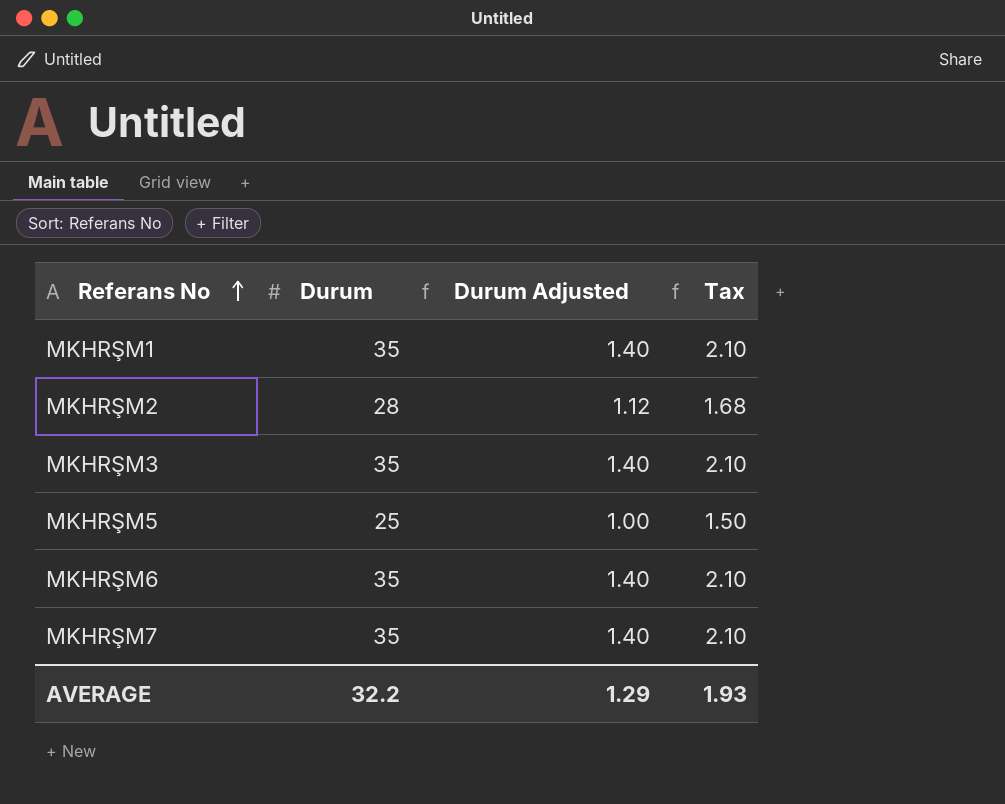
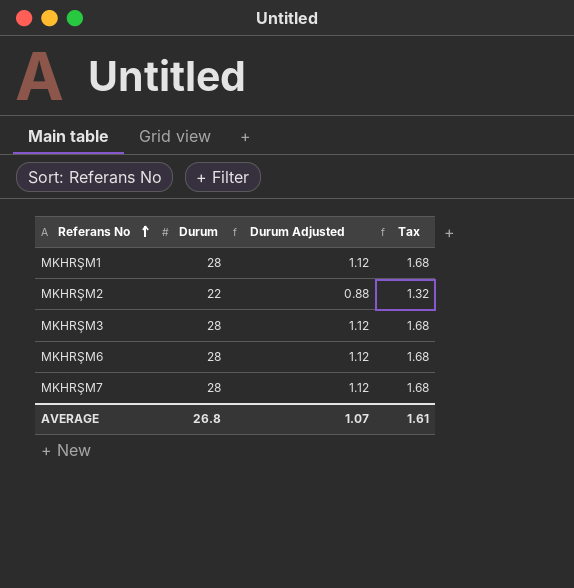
row MKHRŞM5: 25 | 1.00 | 1.50 -> none
MKHRŞM1 | Durum: 35 -> 28
MKHRŞM1 | Durum Adjusted: 1.40 -> 1.12
MKHRŞM1 | Tax: 2.10 -> 1.68
MKHRŞM2 | Durum: 28 -> 22
MKHRŞM2 | Durum Adjusted: 1.12 -> 0.88
MKHRŞM2 | Tax: 1.68 -> 1.32
MKHRŞM3 | Durum: 35 -> 28
MKHRŞM3 | Durum Adjusted: 1.40 -> 1.12
MKHRŞM3 | Tax: 2.10 -> 1.68
MKHRŞM6 | Durum: 35 -> 28
MKHRŞM6 | Durum Adjusted: 1.40 -> 1.12
MKHRŞM6 | Tax: 2.10 -> 1.68
MKHRŞM7 | Durum: 35 -> 28
MKHRŞM7 | Durum Adjusted: 1.40 -> 1.12
MKHRŞM7 | Tax: 2.10 -> 1.68
AVERAGE | Durum: 32.2 -> 26.8
AVERAGE | Durum Adjusted: 1.29 -> 1.07
AVERAGE | Tax: 1.93 -> 1.61

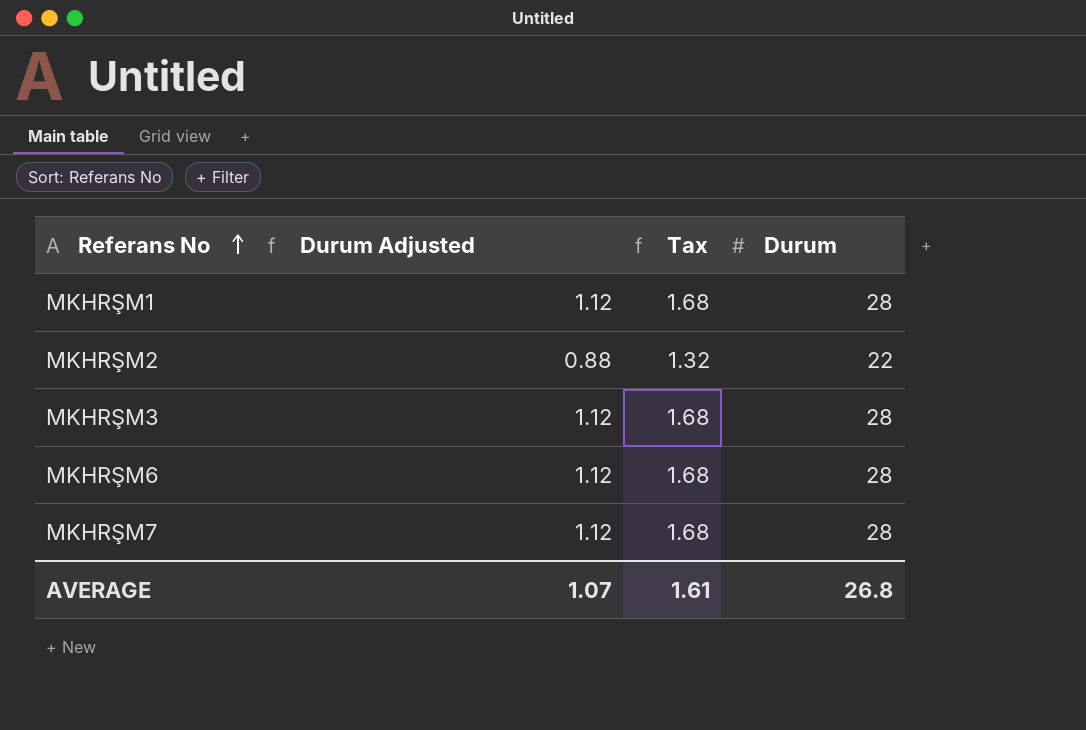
column Durum | position: 2 -> 4

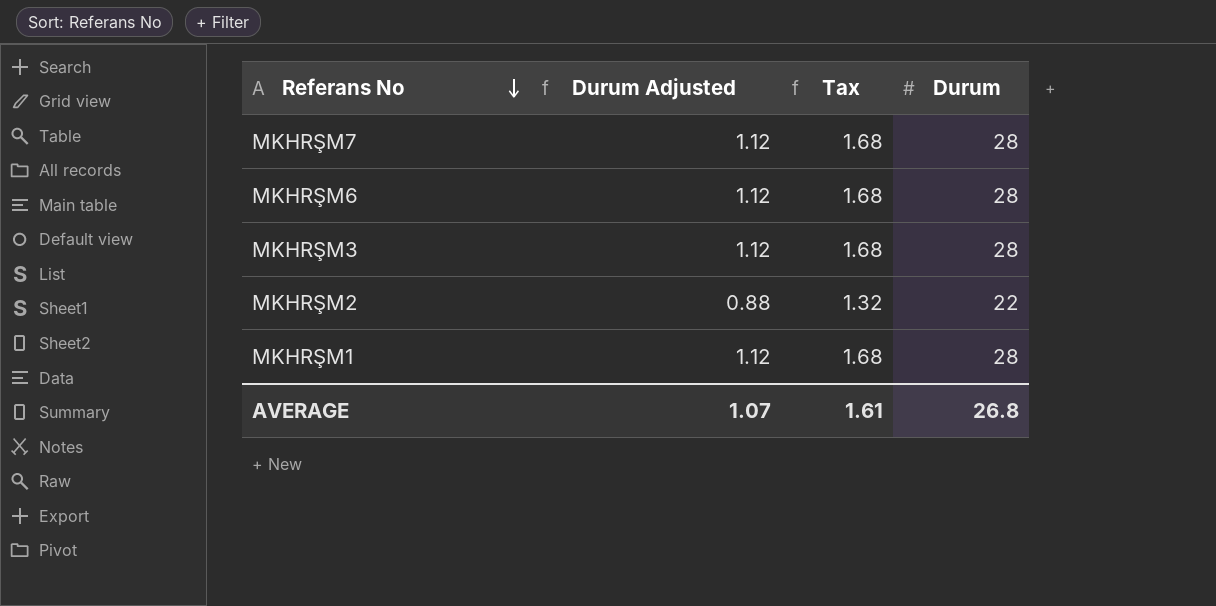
row order: Referans No ascending -> Referans No descending

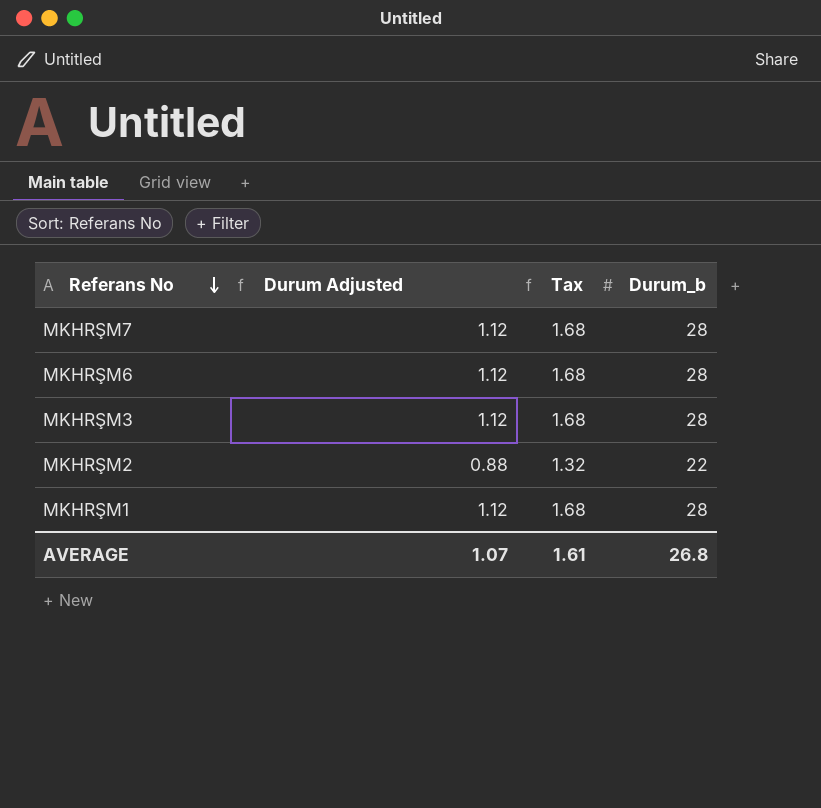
column name: Durum -> Durum_b

